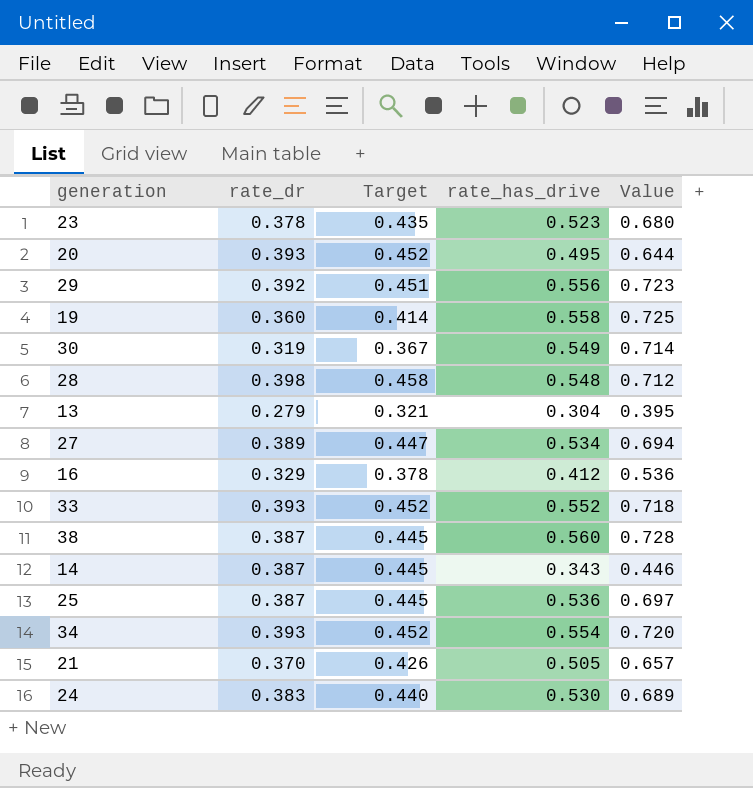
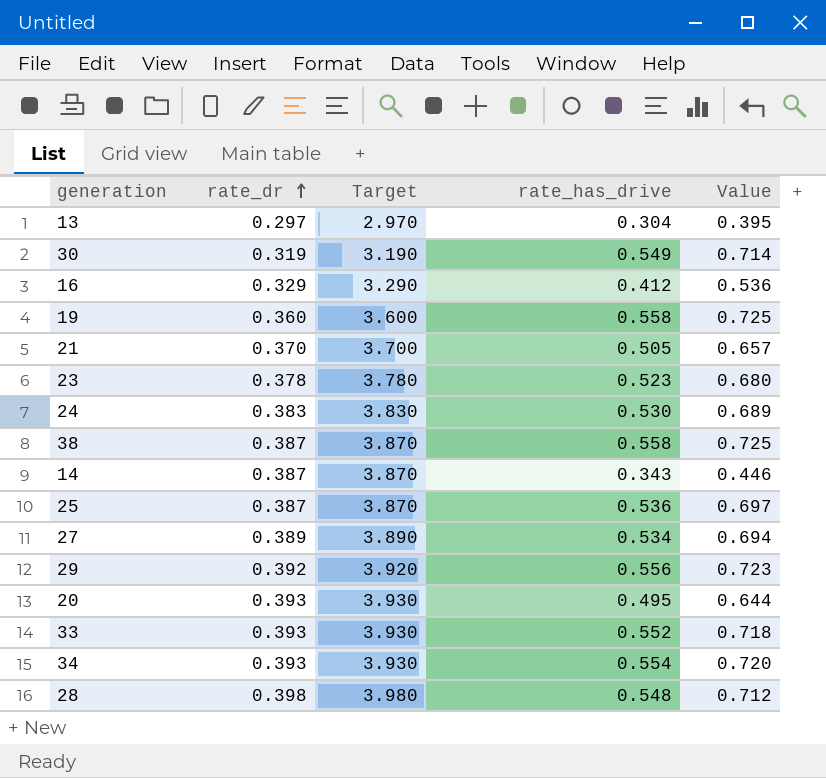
row order: none -> rate_dr ascending
column Target | formula: [rate_dr] * 1.15 -> [rate_dr] * 10
13 | rate_dr: 0.279 -> 0.297
38 | rate_has_drive: 0.560 -> 0.558
38 | Value: 0.728 -> 0.725

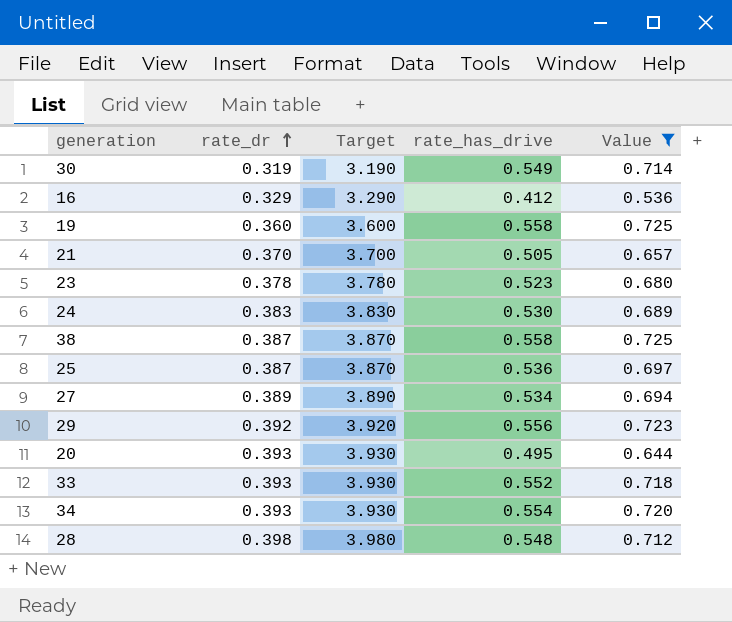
filter: none -> Value >= 0.536

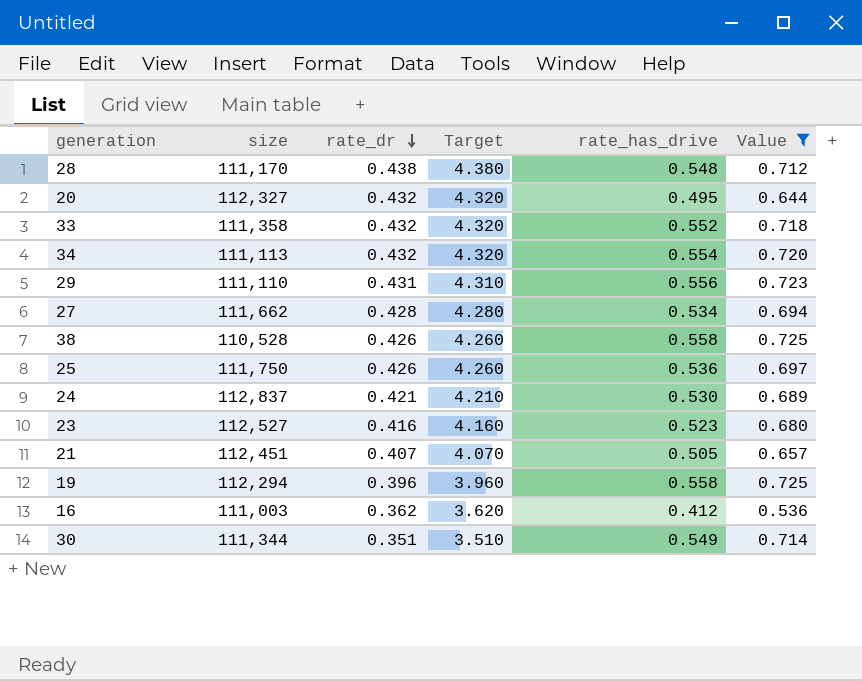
row order: rate_dr ascending -> rate_dr descending
column size | position: none -> 2
28 | rate_dr: 0.398 -> 0.438
28 | Target: 3.980 -> 4.380
20 | rate_dr: 0.393 -> 0.432
20 | Target: 3.930 -> 4.320
33 | rate_dr: 0.393 -> 0.432
33 | Target: 3.930 -> 4.320
34 | rate_dr: 0.393 -> 0.432
34 | Target: 3.930 -> 4.320
29 | rate_dr: 0.392 -> 0.431
29 | Target: 3.920 -> 4.310
27 | rate_dr: 0.389 -> 0.428
27 | Target: 3.890 -> 4.280
38 | rate_dr: 0.387 -> 0.426
38 | Target: 3.870 -> 4.260
25 | rate_dr: 0.387 -> 0.426
25 | Target: 3.870 -> 4.260
24 | rate_dr: 0.383 -> 0.421
24 | Target: 3.830 -> 4.210
23 | rate_dr: 0.378 -> 0.416
23 | Target: 3.780 -> 4.160
21 | rate_dr: 0.370 -> 0.407
21 | Target: 3.700 -> 4.070
19 | rate_dr: 0.360 -> 0.396
19 | Target: 3.600 -> 3.960
16 | rate_dr: 0.329 -> 0.362
16 | Target: 3.290 -> 3.620
30 | rate_dr: 0.319 -> 0.351
30 | Target: 3.190 -> 3.510

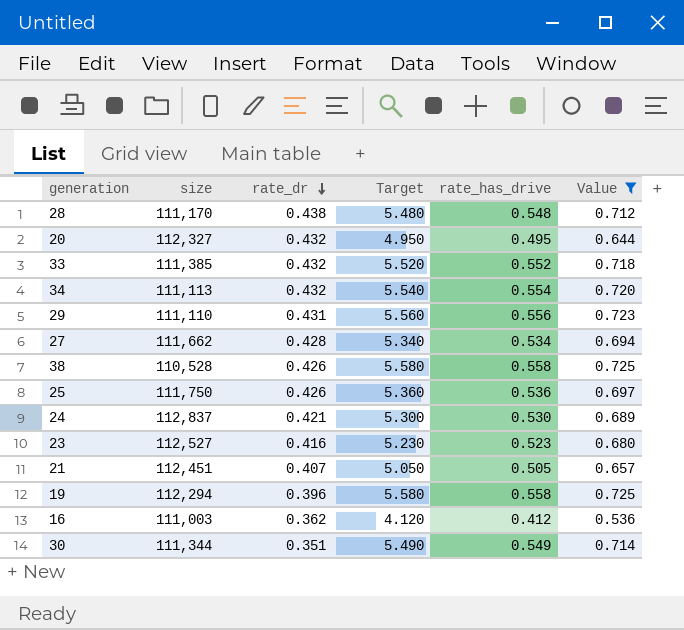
column Target | formula: [rate_dr] * 10 -> [rate_has_drive] * 10
33 | size: 111,358 -> 111,385

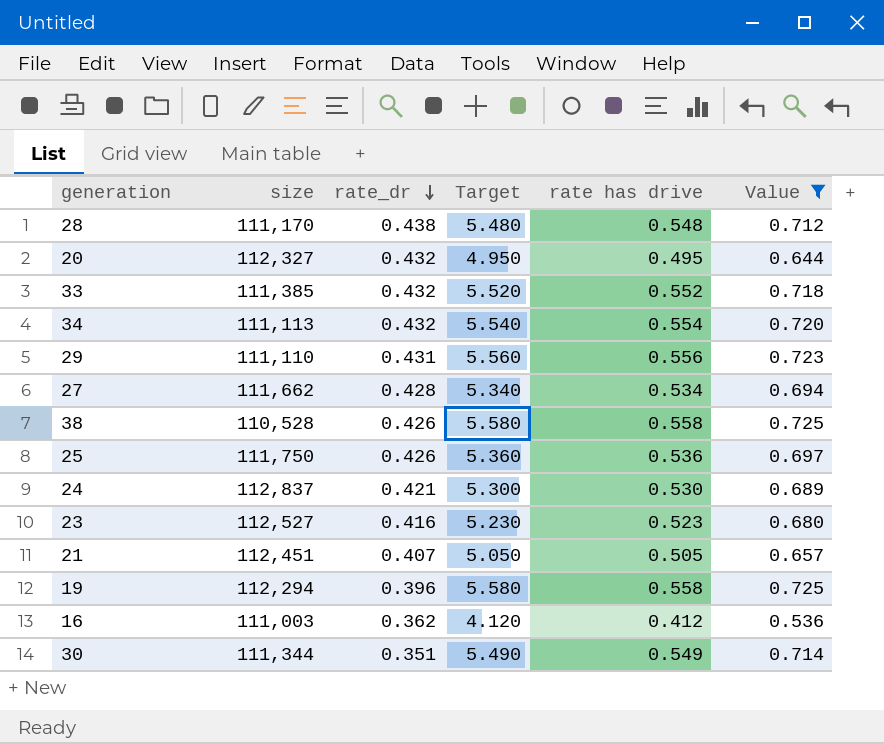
column name: rate_has_drive -> rate has drive

